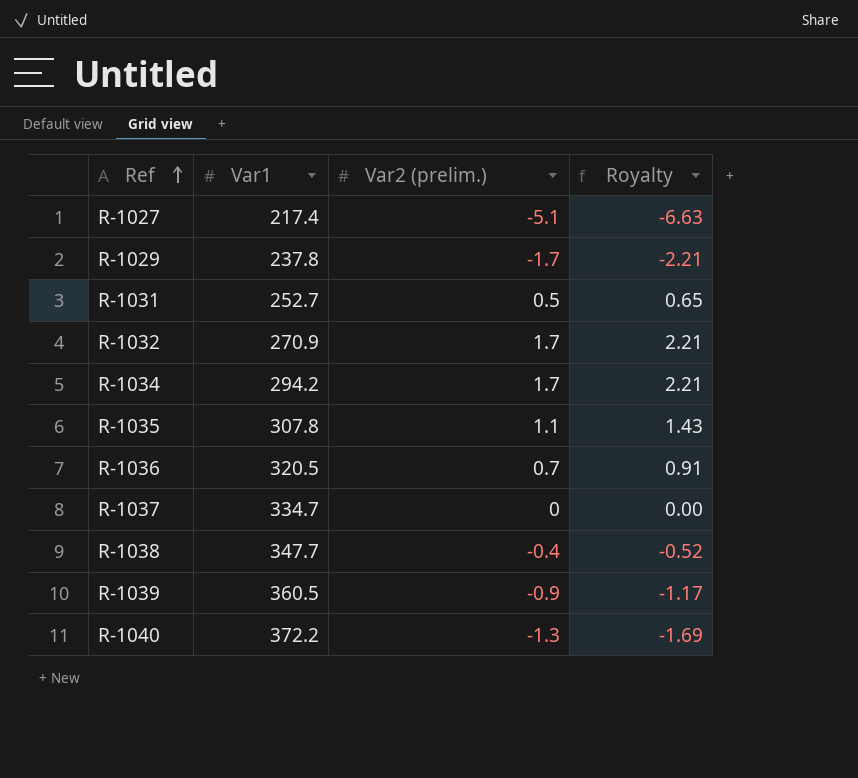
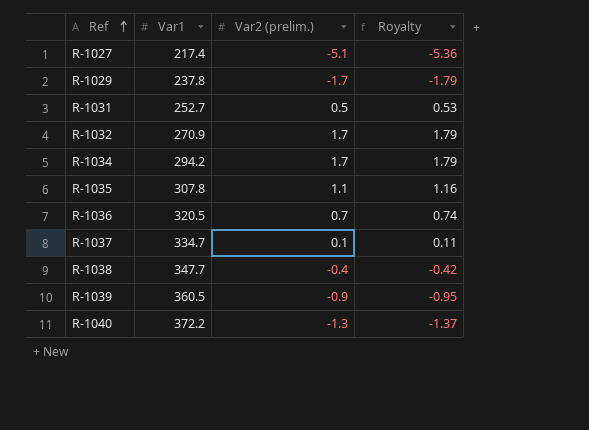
column Royalty | formula: [Var2 (prelim.)] * 1.3 -> [Var2 (prelim.)] * 1.05
R-1037 | Var2 (prelim.): 0 -> 0.1

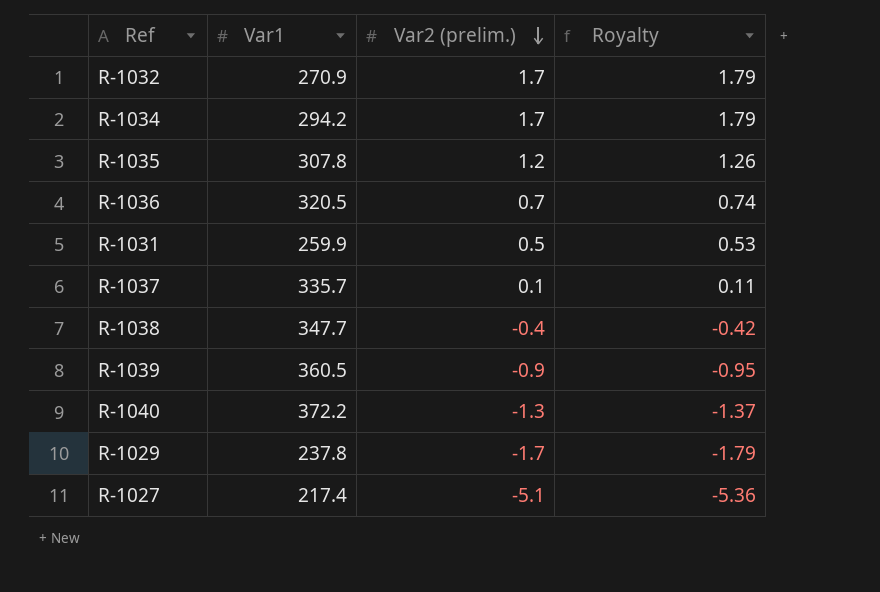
row order: Ref ascending -> Var2 (prelim.) descending
R-1035 | Var2 (prelim.): 1.1 -> 1.2
R-1035 | Royalty: 1.16 -> 1.26
R-1031 | Var1: 252.7 -> 259.9
R-1037 | Var1: 334.7 -> 335.7

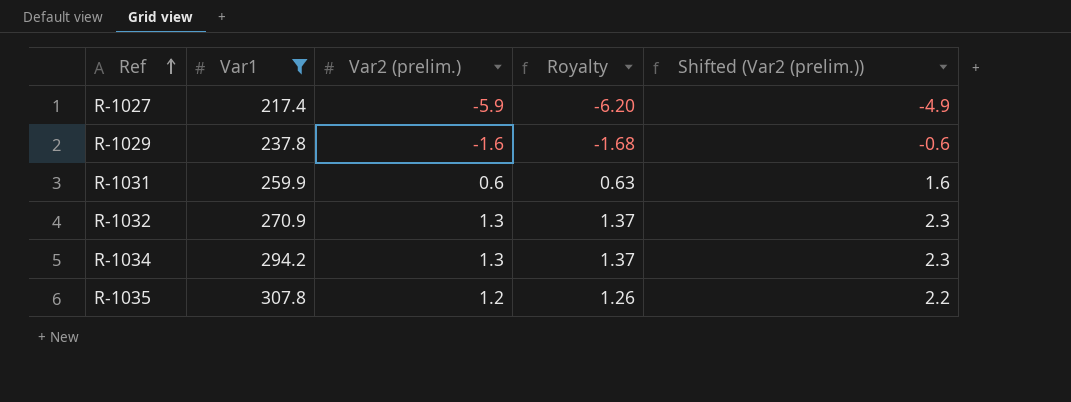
filter: none -> Var1 <= 307.8
row order: Var2 (prelim.) descending -> Ref ascending
column Shifted (Var2 (prelim.)) | formula: none -> [Var2 (prelim.)] + 1
R-1027 | Var2 (prelim.): -5.1 -> -5.9
R-1027 | Royalty: -5.36 -> -6.20
R-1029 | Var2 (prelim.): -1.7 -> -1.6
R-1029 | Royalty: -1.79 -> -1.68
R-1031 | Var2 (prelim.): 0.5 -> 0.6
R-1031 | Royalty: 0.53 -> 0.63
R-1032 | Var2 (prelim.): 1.7 -> 1.3
R-1032 | Royalty: 1.79 -> 1.37
R-1034 | Var2 (prelim.): 1.7 -> 1.3
R-1034 | Royalty: 1.79 -> 1.37

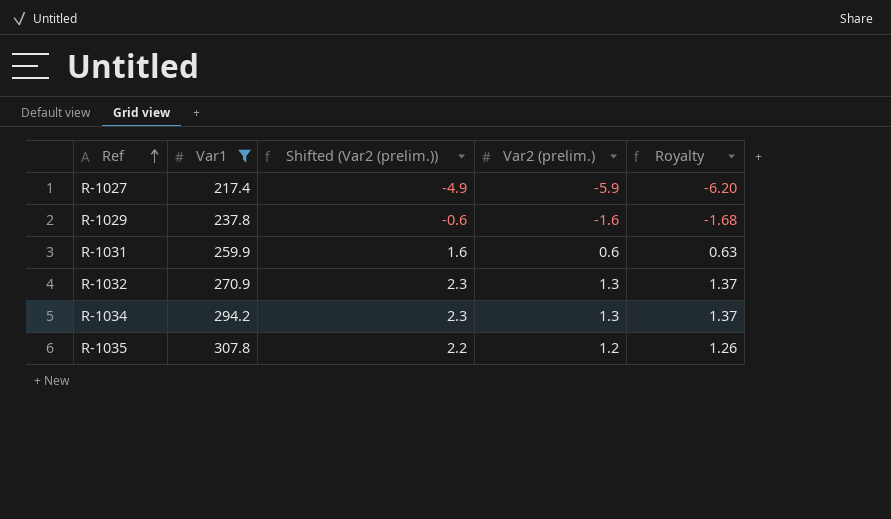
column Shifted (Var2 (prelim.)) | position: 5 -> 3

